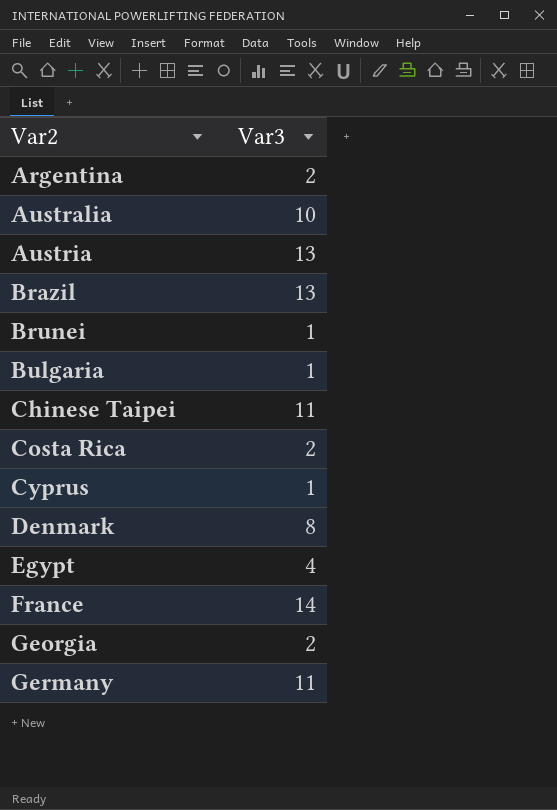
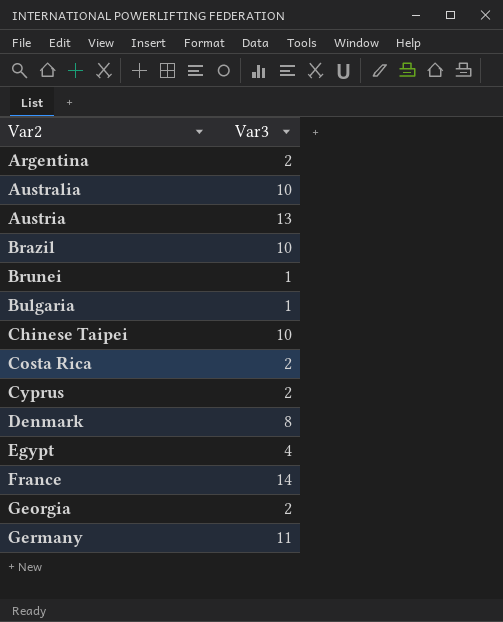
Brazil | Var3: 13 -> 10
Chinese Taipei | Var3: 11 -> 10
Cyprus | Var3: 1 -> 2

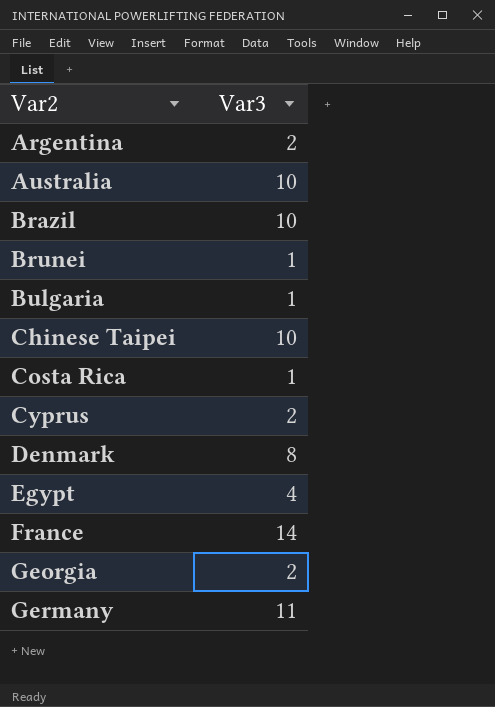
row Austria: 13 -> none
Costa Rica | Var3: 2 -> 1

